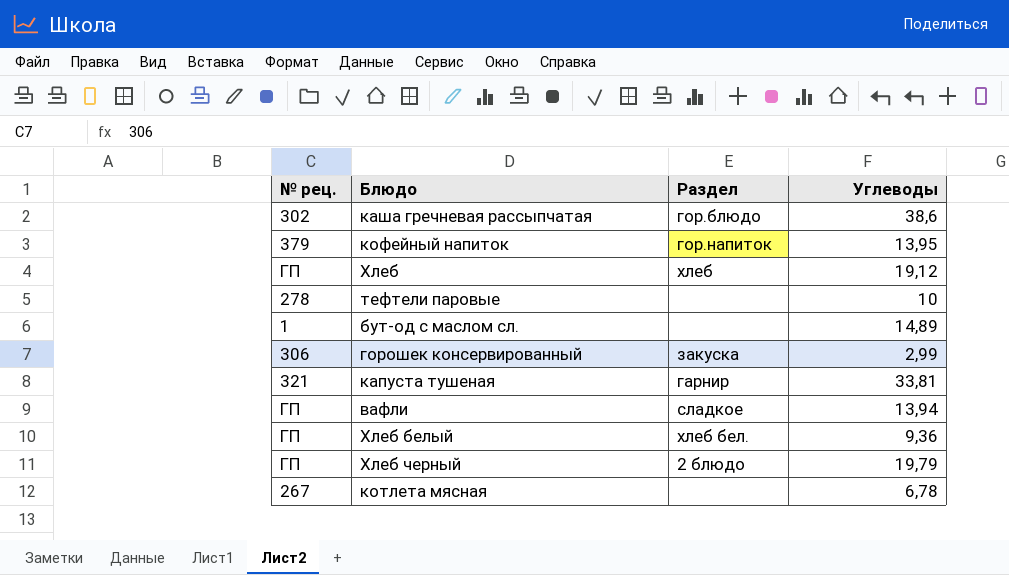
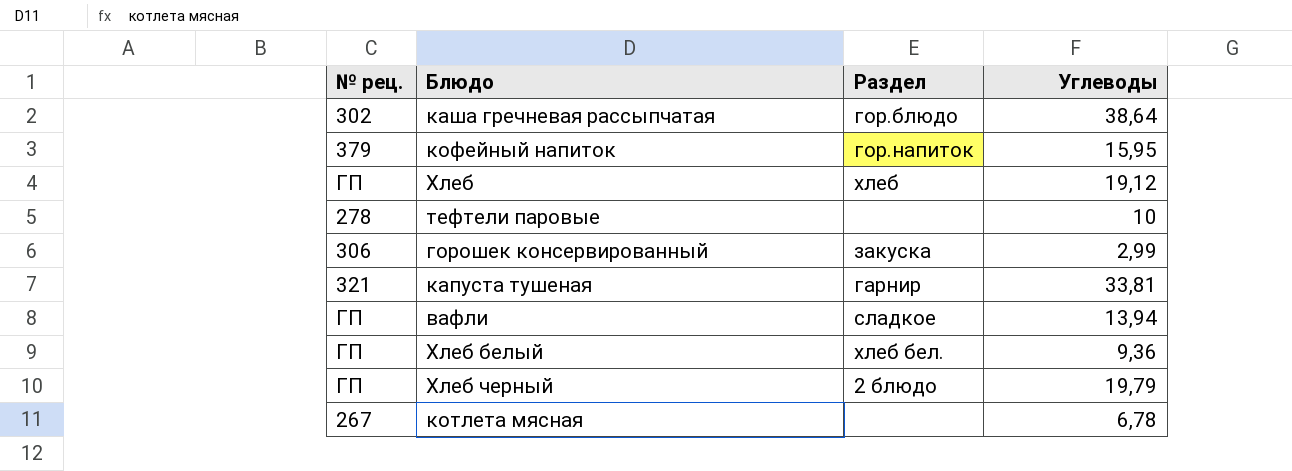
row бут-од с маслом сл.: 1 | none | 14,89 -> none
каша гречневая рассыпчатая | Углеводы: 38,6 -> 38,64
кофейный напиток | Углеводы: 13,95 -> 15,95

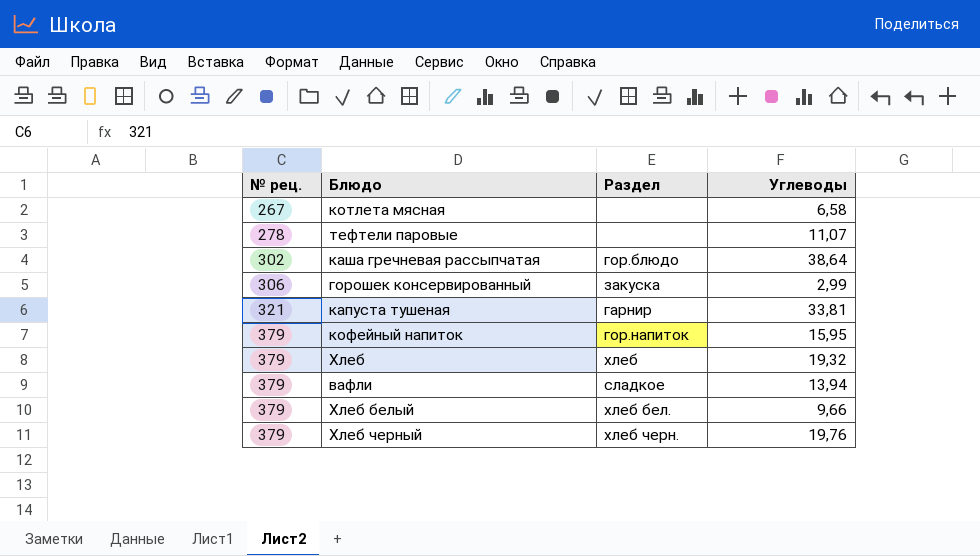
row order: none -> № рец. ascending
котлета мясная | Углеводы: 6,78 -> 6,58
тефтели паровые | Углеводы: 10 -> 11,07
Хлеб | № рец.: ГП -> 379
Хлеб | Углеводы: 19,12 -> 19,32
вафли | № рец.: ГП -> 379
Хлеб белый | № рец.: ГП -> 379
Хлеб белый | Углеводы: 9,36 -> 9,66
Хлеб черный | № рец.: ГП -> 379
Хлеб черный | Раздел: 2 блюдо -> хлеб черн.
Хлеб черный | Углеводы: 19,79 -> 19,76

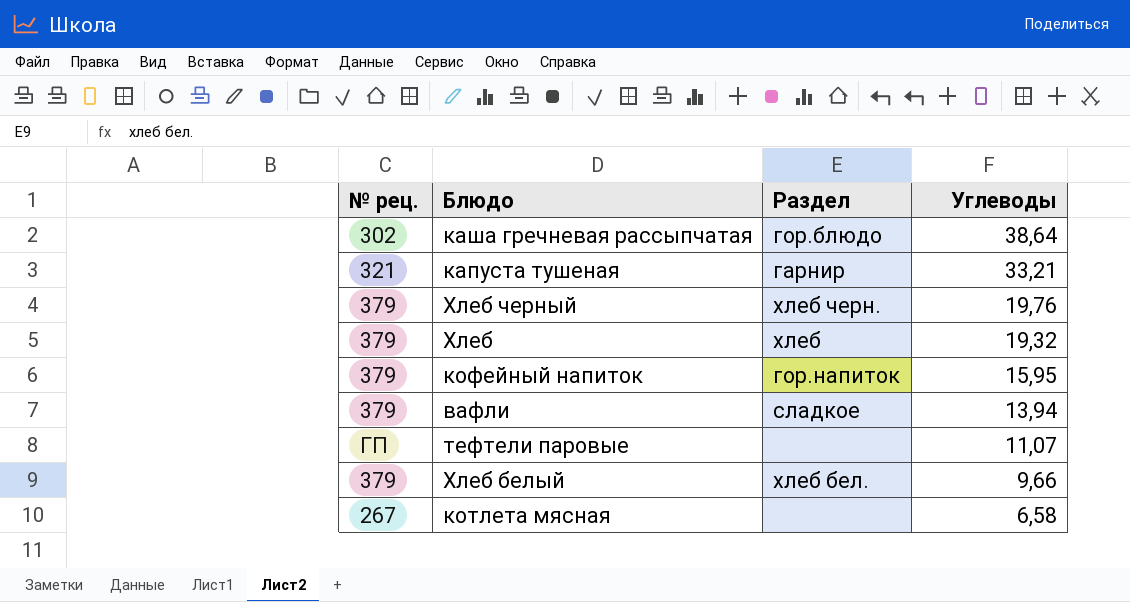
row order: № рец. ascending -> Углеводы descending
row горошек консервированный: 306 | закуска | 2,99 -> none
капуста тушеная | Углеводы: 33,81 -> 33,21
тефтели паровые | № рец.: 278 -> ГП

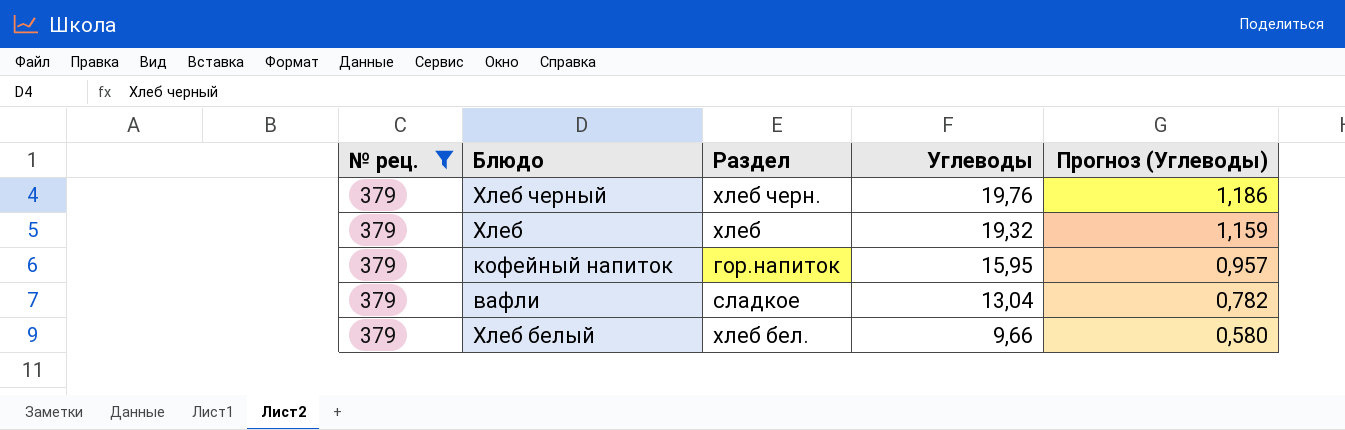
filter: none -> № рец. = 379
column Прогноз (Углеводы) | formula: none -> [Углеводы] * 0,06
вафли | Углеводы: 13,94 -> 13,04

